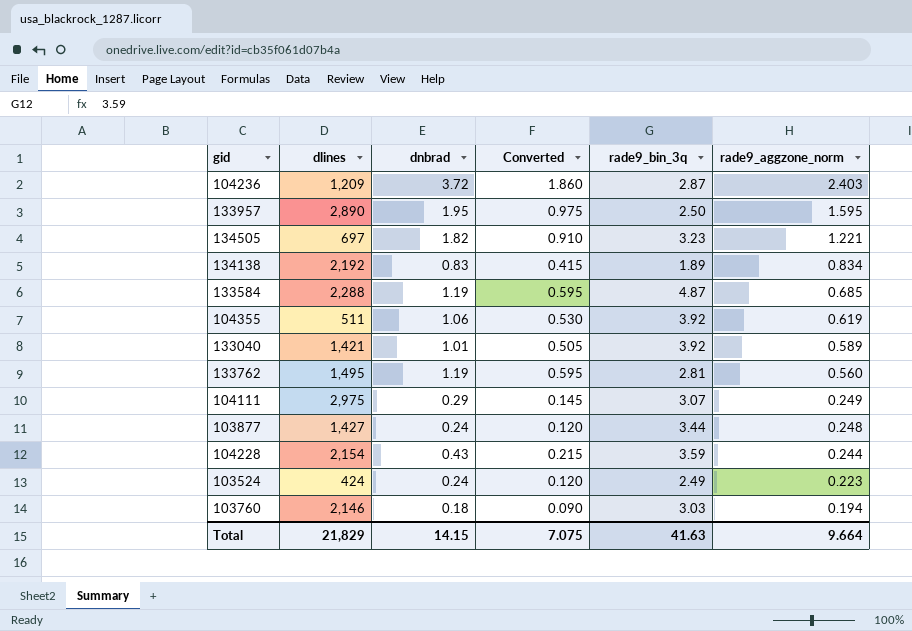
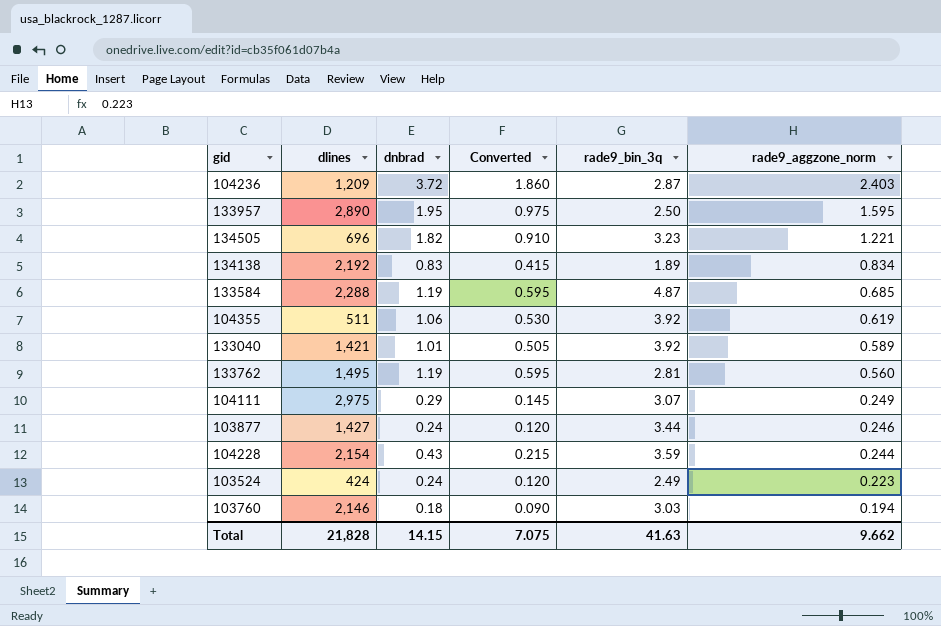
134505 | dlines: 697 -> 696
103877 | rade9_aggzone_norm: 0.248 -> 0.246
Total | dlines: 21,829 -> 21,828
Total | rade9_aggzone_norm: 9.664 -> 9.662

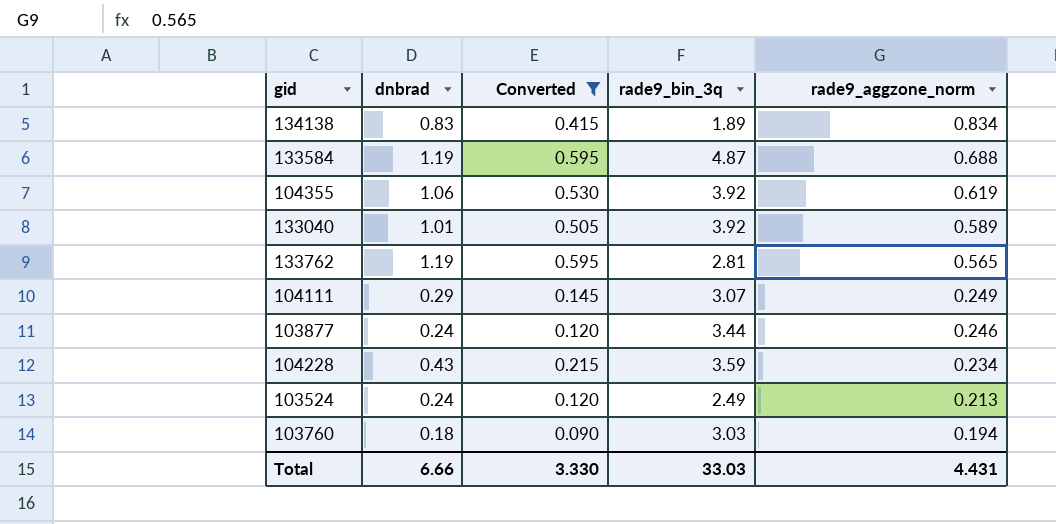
filter: none -> Converted <= 0.595
column dlines | position: 2 -> none
133584 | rade9_aggzone_norm: 0.685 -> 0.688
133762 | rade9_aggzone_norm: 0.560 -> 0.565
104228 | rade9_aggzone_norm: 0.244 -> 0.234
103524 | rade9_aggzone_norm: 0.223 -> 0.213
Total | dnbrad: 14.15 -> 6.66
Total | Converted: 7.075 -> 3.330
Total | rade9_bin_3q: 41.63 -> 33.03
Total | rade9_aggzone_norm: 9.662 -> 4.431

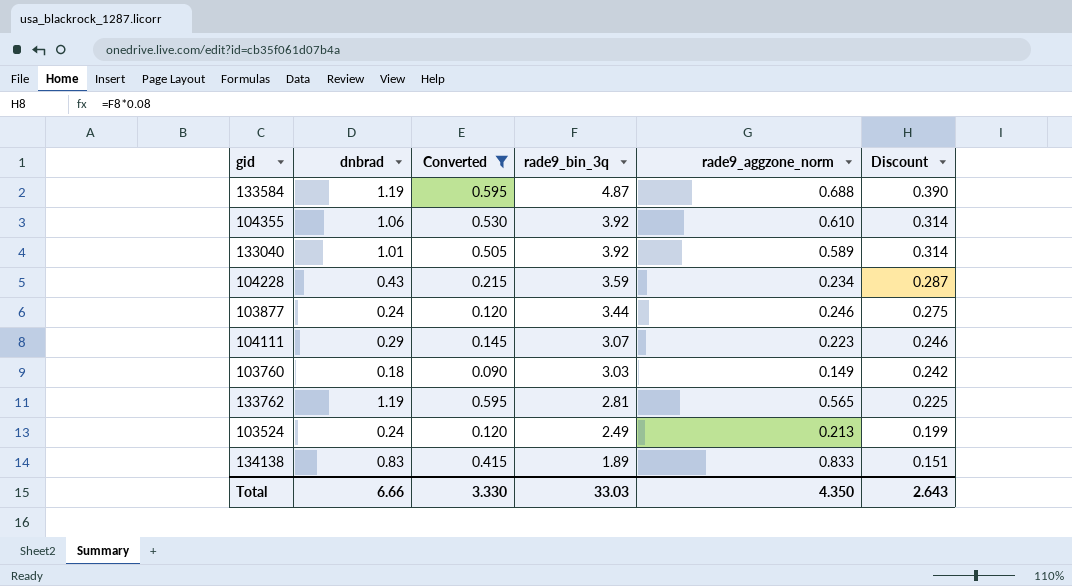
row order: rade9_aggzone_norm descending -> rade9_bin_3q descending
column Discount | formula: none -> [rade9_bin_3q] * 0.08
104355 | rade9_aggzone_norm: 0.619 -> 0.610
104111 | rade9_aggzone_norm: 0.249 -> 0.223
103760 | rade9_aggzone_norm: 0.194 -> 0.149
134138 | rade9_aggzone_norm: 0.834 -> 0.833
Total | rade9_aggzone_norm: 4.431 -> 4.350

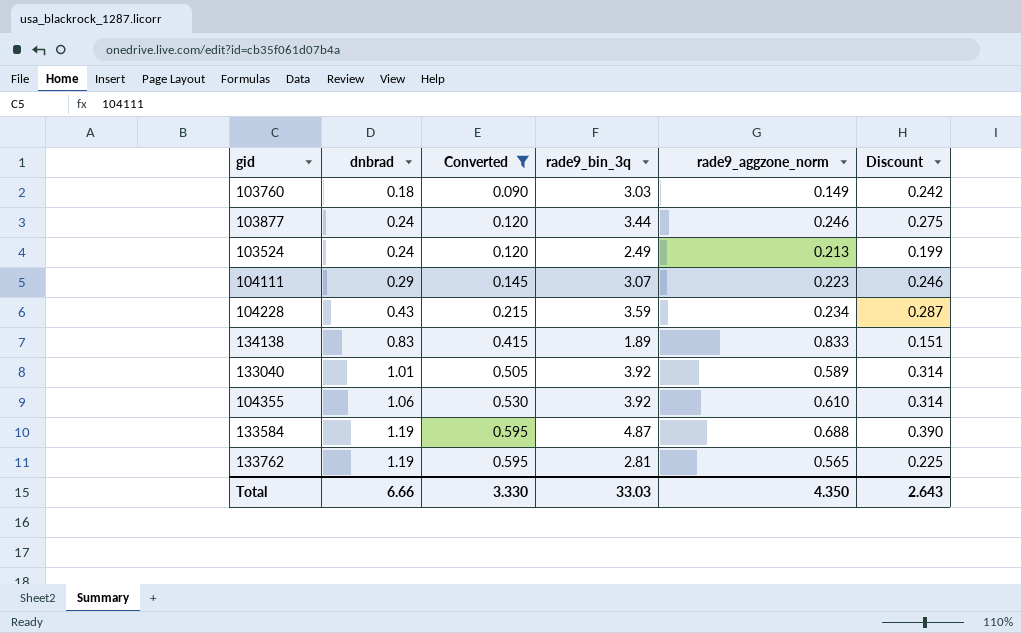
row order: rade9_bin_3q descending -> dnbrad ascending

